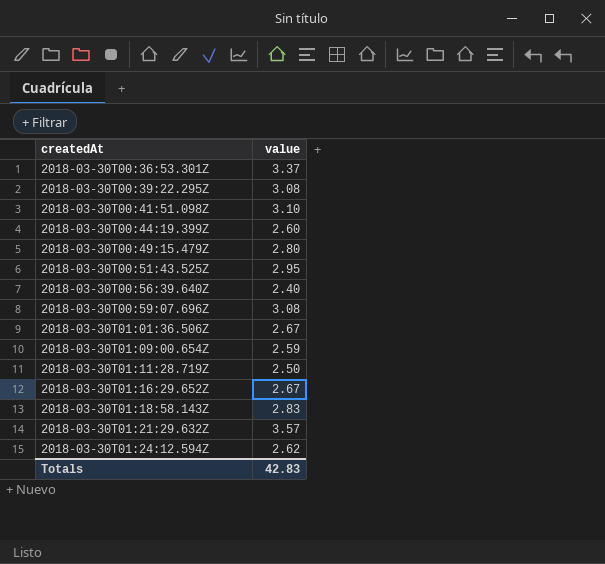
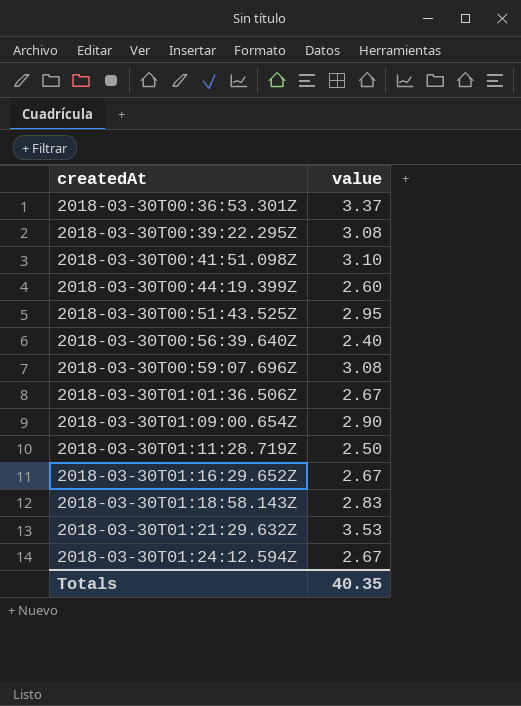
row 2018-03-30T00:49:15.479Z: 2.80 -> none
2018-03-30T01:09:00.654Z | value: 2.59 -> 2.90
2018-03-30T01:21:29.632Z | value: 3.57 -> 3.53
2018-03-30T01:24:12.594Z | value: 2.62 -> 2.67
Totals | value: 42.83 -> 40.35

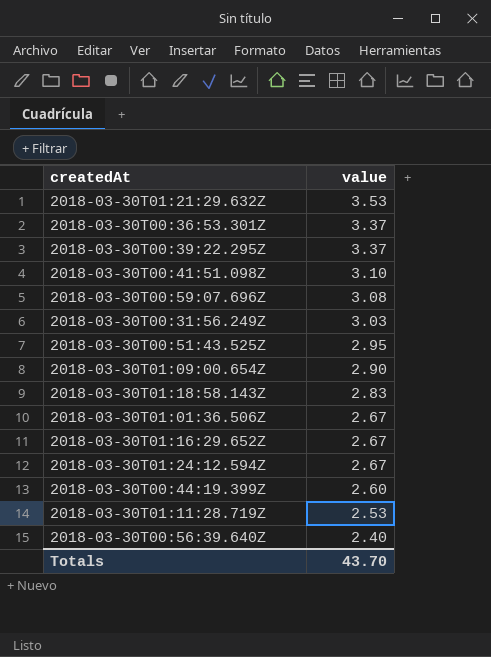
row order: createdAt ascending -> value descending
2018-03-30T00:39:22.295Z | value: 3.08 -> 3.37
row 2018-03-30T00:31:56.249Z: none -> 3.03
2018-03-30T01:11:28.719Z | value: 2.50 -> 2.53
Totals | value: 40.35 -> 43.70

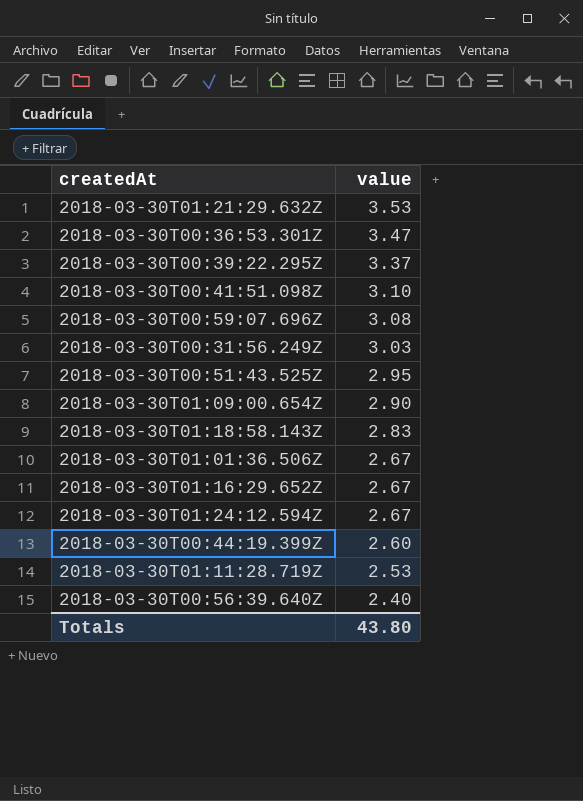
2018-03-30T00:36:53.301Z | value: 3.37 -> 3.47
Totals | value: 43.70 -> 43.80

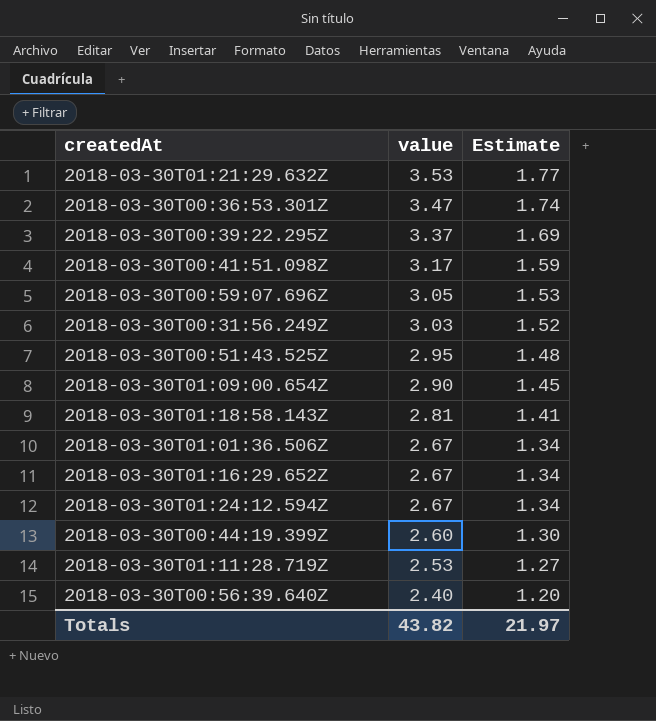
column Estimate | formula: none -> [value] * 0.5
2018-03-30T00:41:51.098Z | value: 3.10 -> 3.17
2018-03-30T00:59:07.696Z | value: 3.08 -> 3.05
2018-03-30T01:18:58.143Z | value: 2.83 -> 2.81
Totals | value: 43.80 -> 43.82

